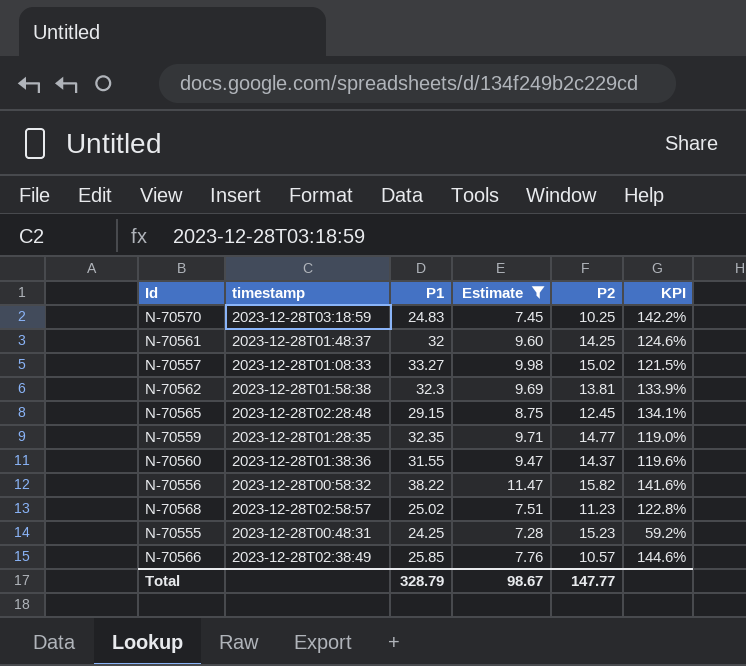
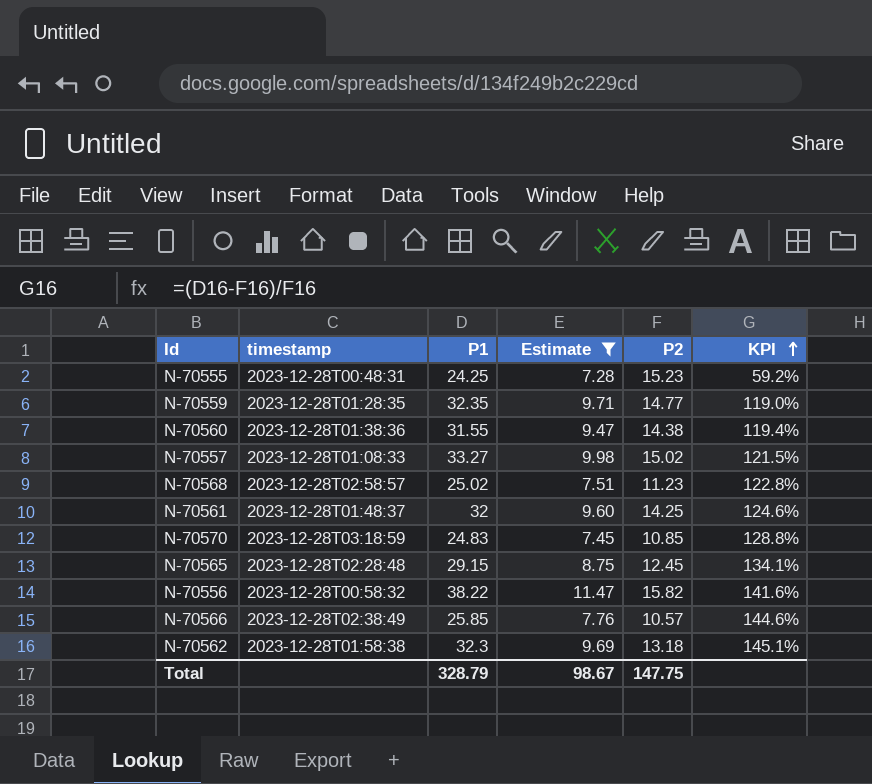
row order: none -> KPI ascending
N-70560 | P2: 14.37 -> 14.38
N-70560 | KPI: 119.6% -> 119.4%
N-70570 | P2: 10.25 -> 10.85
N-70570 | KPI: 142.2% -> 128.8%
N-70562 | P2: 13.81 -> 13.18
N-70562 | KPI: 133.9% -> 145.1%
Total | P2: 147.77 -> 147.75

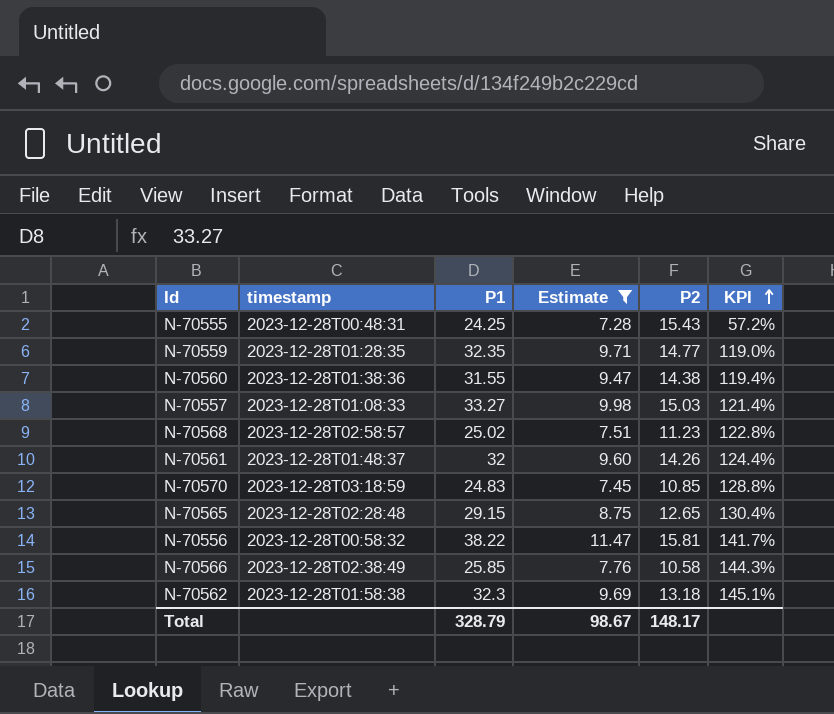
N-70555 | P2: 15.23 -> 15.43
N-70555 | KPI: 59.2% -> 57.2%
N-70557 | P2: 15.02 -> 15.03
N-70557 | KPI: 121.5% -> 121.4%
N-70561 | P2: 14.25 -> 14.26
N-70561 | KPI: 124.6% -> 124.4%
N-70565 | P2: 12.45 -> 12.65
N-70565 | KPI: 134.1% -> 130.4%
N-70556 | P2: 15.82 -> 15.81
N-70556 | KPI: 141.6% -> 141.7%
N-70566 | P2: 10.57 -> 10.58
N-70566 | KPI: 144.6% -> 144.3%
Total | P2: 147.75 -> 148.17

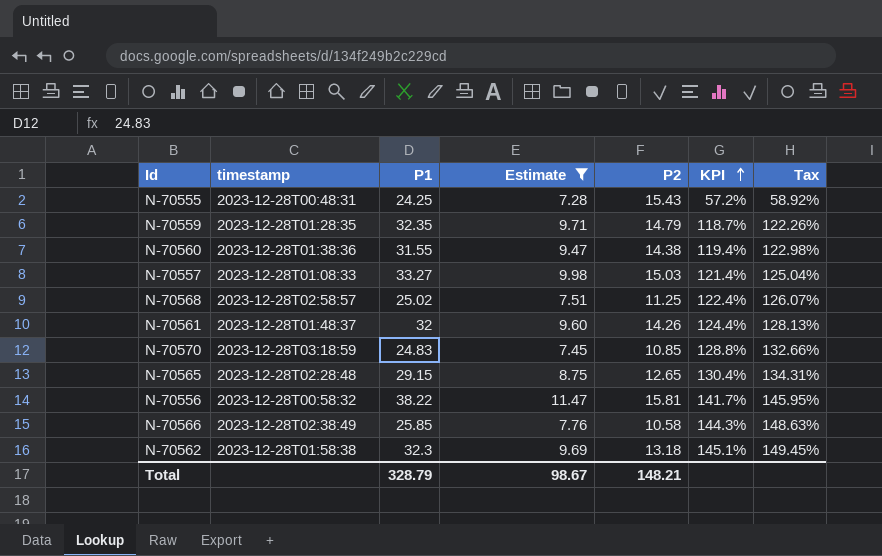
column Tax | formula: none -> [KPI] * 1.03
N-70559 | P2: 14.77 -> 14.79
N-70559 | KPI: 119.0% -> 118.7%
N-70568 | P2: 11.23 -> 11.25
N-70568 | KPI: 122.8% -> 122.4%
Total | P2: 148.17 -> 148.21

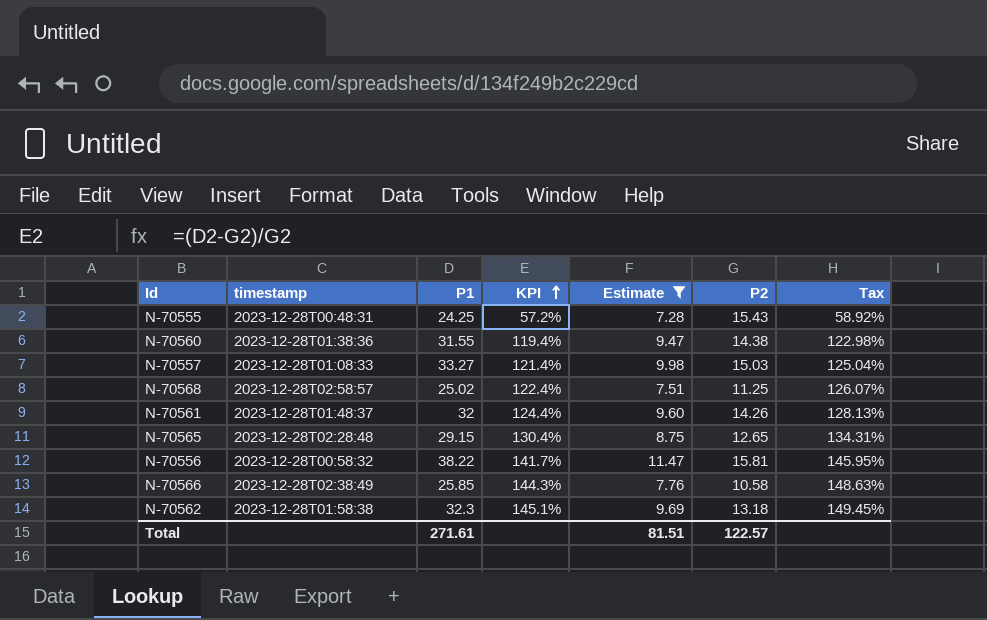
column KPI | position: 6 -> 4
row N-70559: 2023-12-28T01:28:35 | 32.35 | 9.71 | 14.79 | 118.7% | 122.26% -> none
row N-70570: 2023-12-28T03:18:59 | 24.83 | 7.45 | 10.85 | 128.8% | 132.66% -> none
Total | P1: 328.79 -> 271.61
Total | Estimate: 98.67 -> 81.51
Total | P2: 148.21 -> 122.57

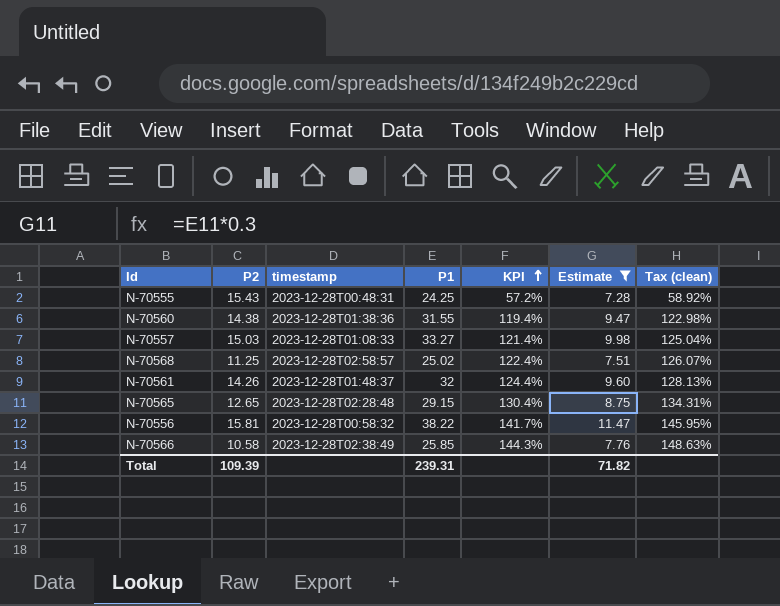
column P2 | position: 6 -> 2
column name: Tax -> Tax (clean)
row N-70562: 2023-12-28T01:58:38 | 32.3 | 145.1% | 9.69 | 13.18 | 149.45% -> none
Total | P2: 122.57 -> 109.39
Total | P1: 271.61 -> 239.31
Total | Estimate: 81.51 -> 71.82

